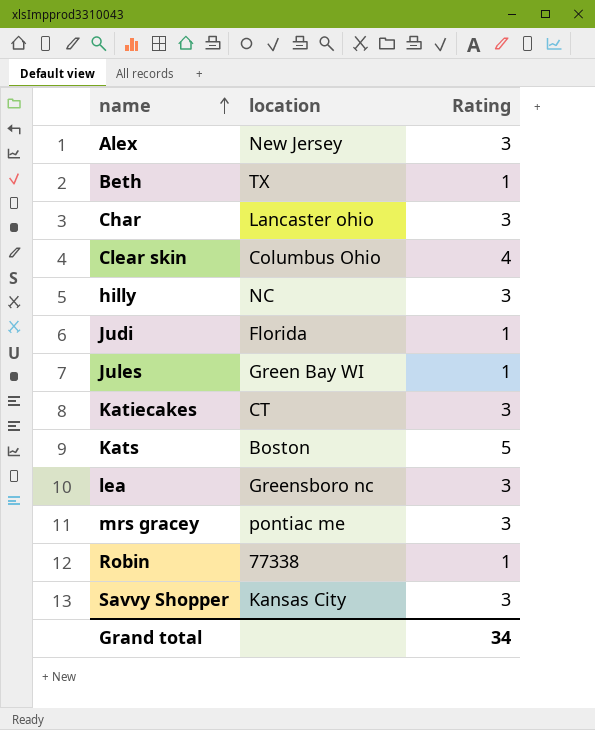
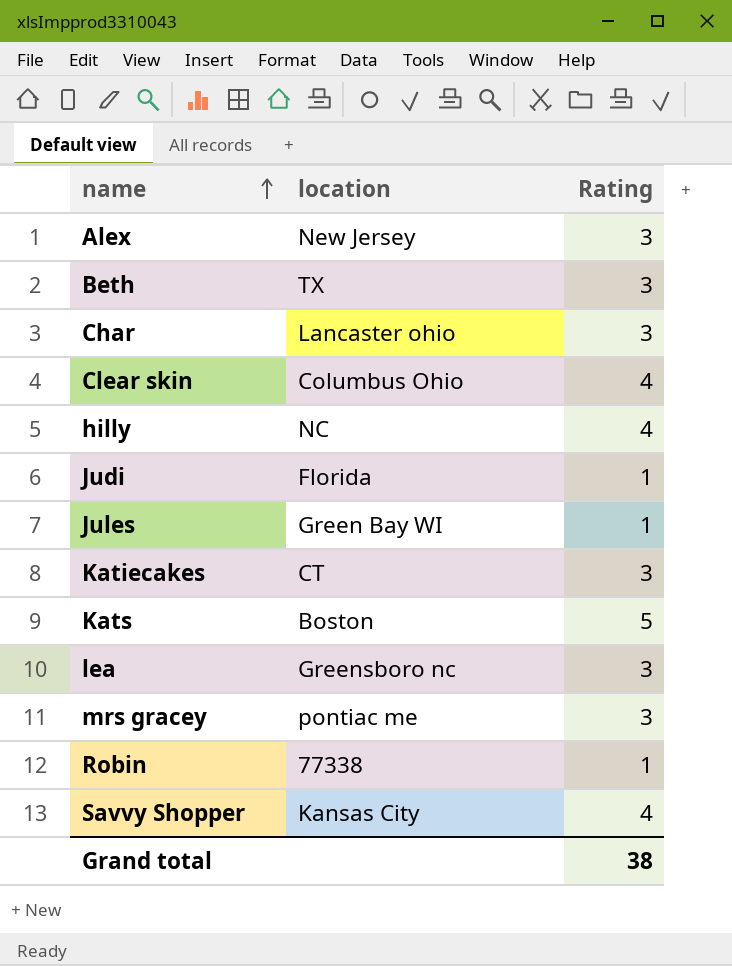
Beth | Rating: 1 -> 3
hilly | Rating: 3 -> 4
Savvy Shopper | Rating: 3 -> 4
Grand total | Rating: 34 -> 38

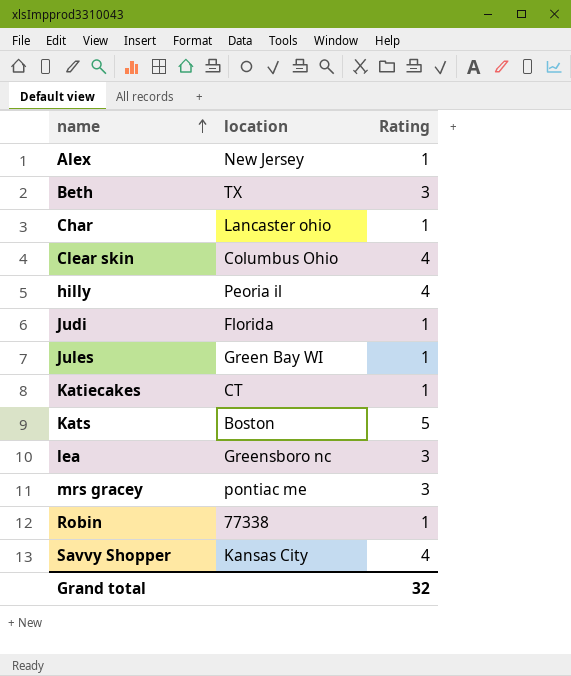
Alex | Rating: 3 -> 1
Char | Rating: 3 -> 1
hilly | location: NC -> Peoria il
Katiecakes | Rating: 3 -> 1
Grand total | Rating: 38 -> 32

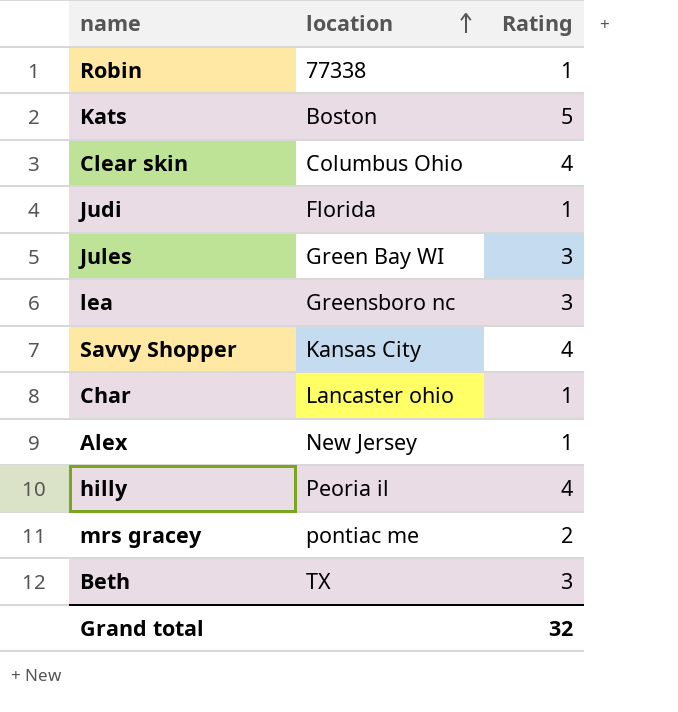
row order: name ascending -> location ascending
row Katiecakes: CT | 1 -> none
Jules | Rating: 1 -> 3
mrs gracey | Rating: 3 -> 2

